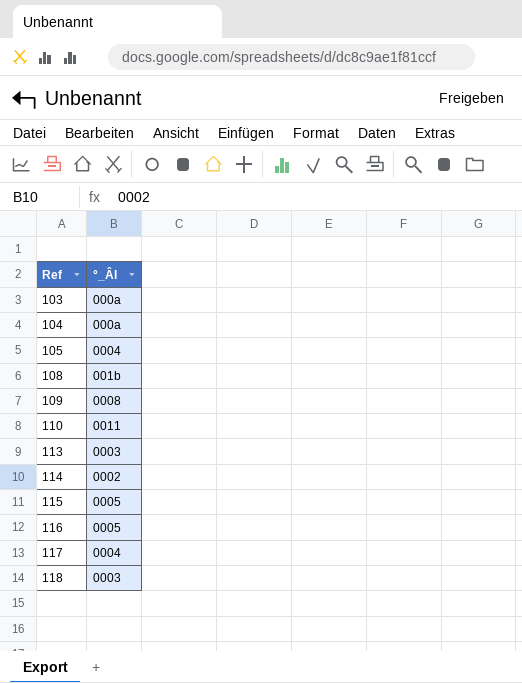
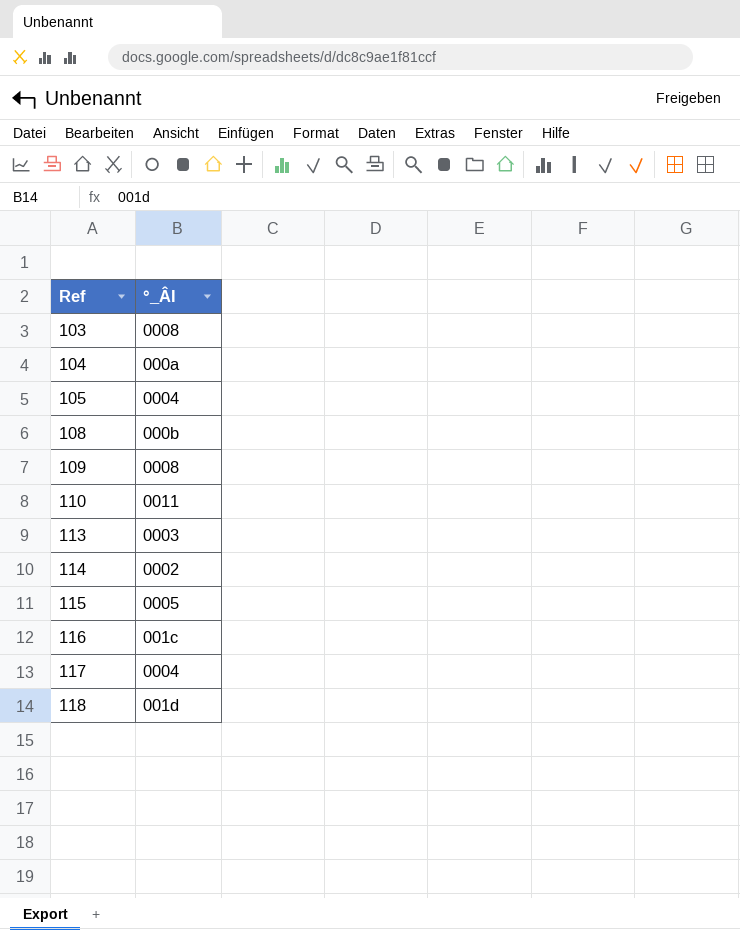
103 | °_ÂI: 000a -> 0008
108 | °_ÂI: 001b -> 000b
116 | °_ÂI: 0005 -> 001c
118 | °_ÂI: 0003 -> 001d

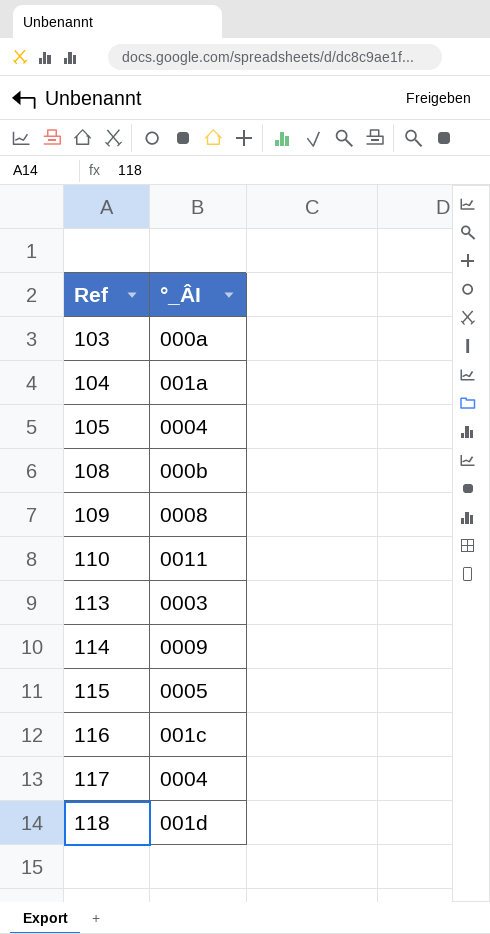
103 | °_ÂI: 0008 -> 000a
104 | °_ÂI: 000a -> 001a
114 | °_ÂI: 0002 -> 0009

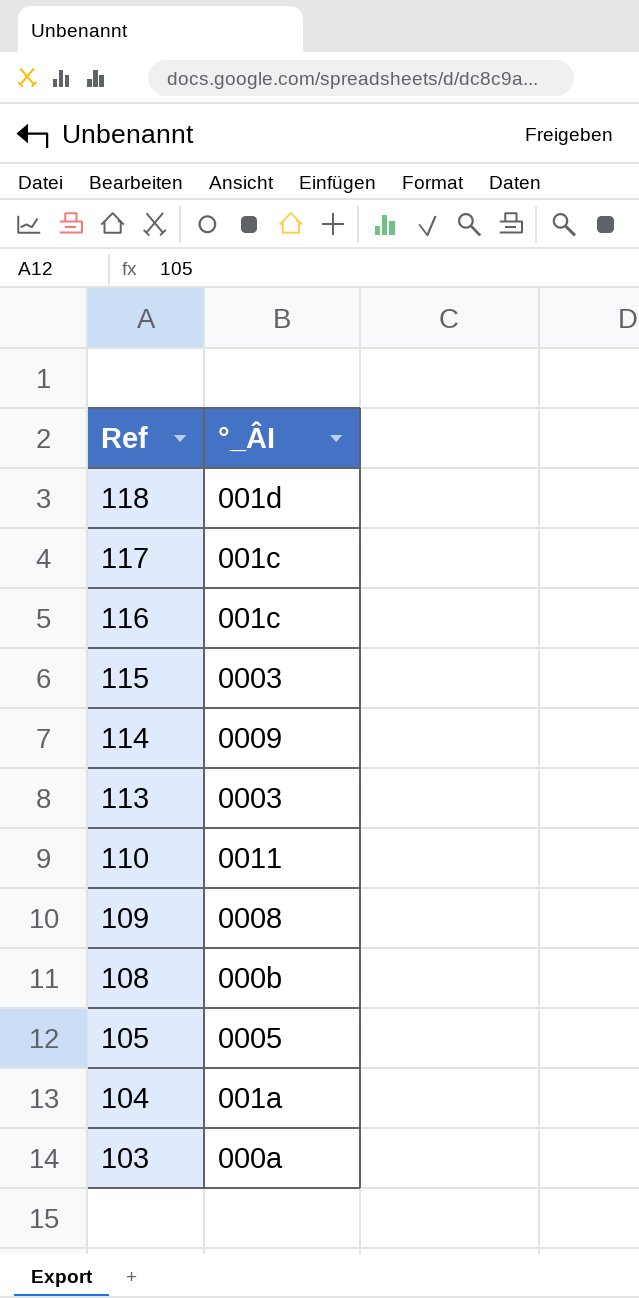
row order: Ref ascending -> Ref descending
117 | °_ÂI: 0004 -> 001c
115 | °_ÂI: 0005 -> 0003
105 | °_ÂI: 0004 -> 0005

